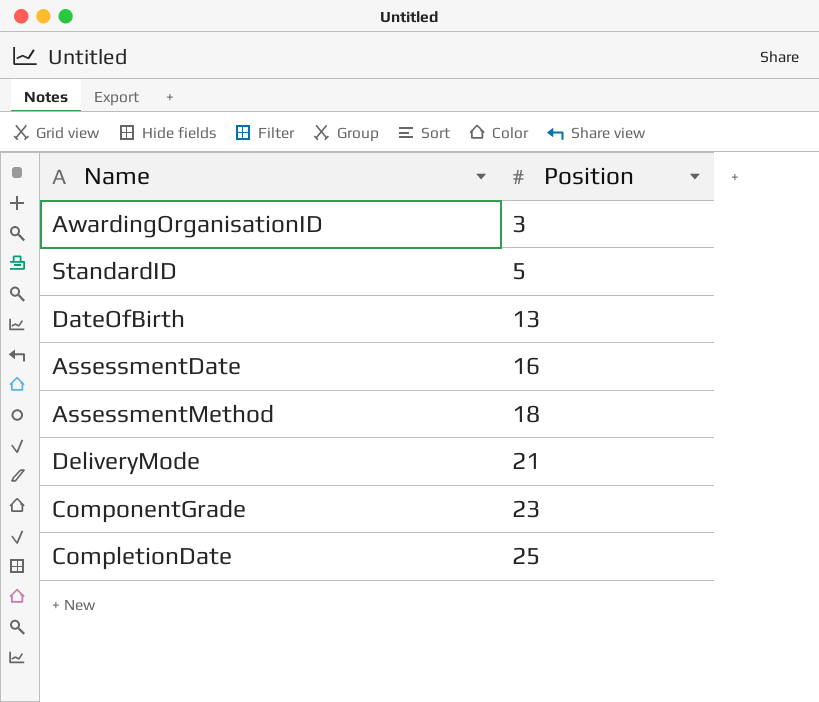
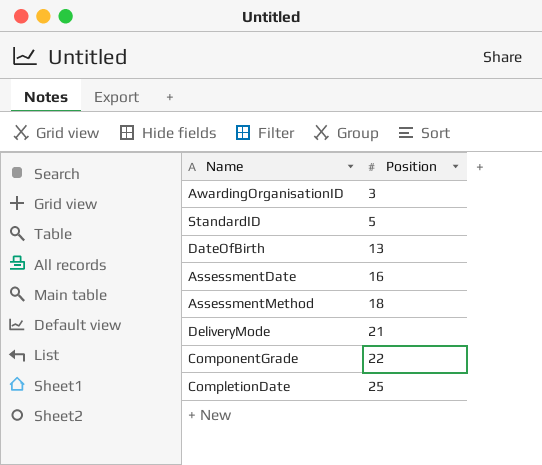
ComponentGrade | Position: 23 -> 22

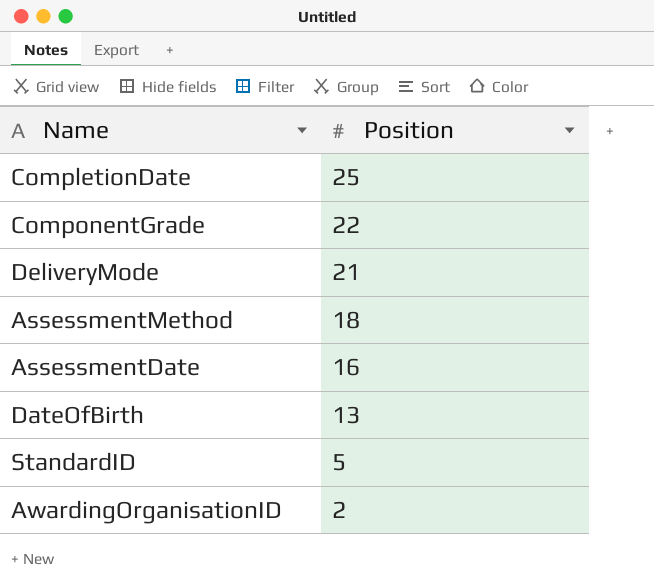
row order: Position ascending -> Position descending
AwardingOrganisationID | Position: 3 -> 2

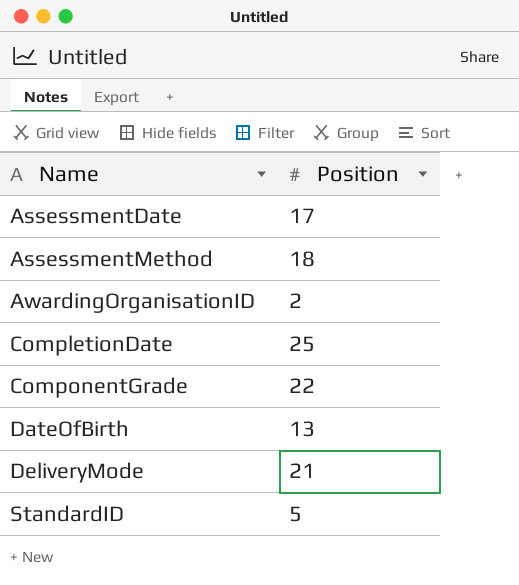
row order: Position descending -> Name ascending
AssessmentDate | Position: 16 -> 17

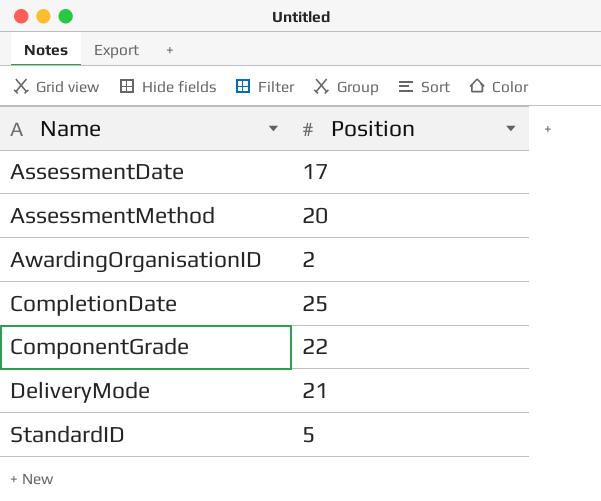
row DateOfBirth: 13 -> none
AssessmentMethod | Position: 18 -> 20

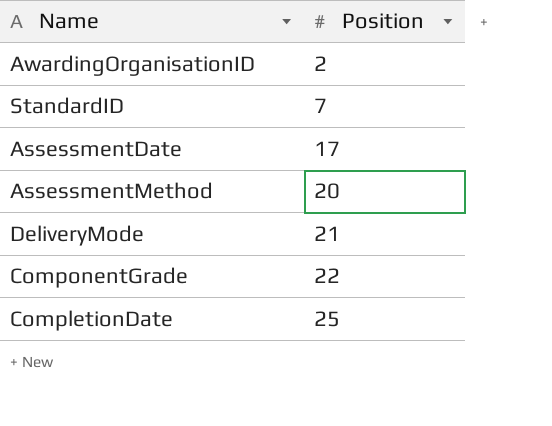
row order: Name ascending -> Position ascending
StandardID | Position: 5 -> 7

